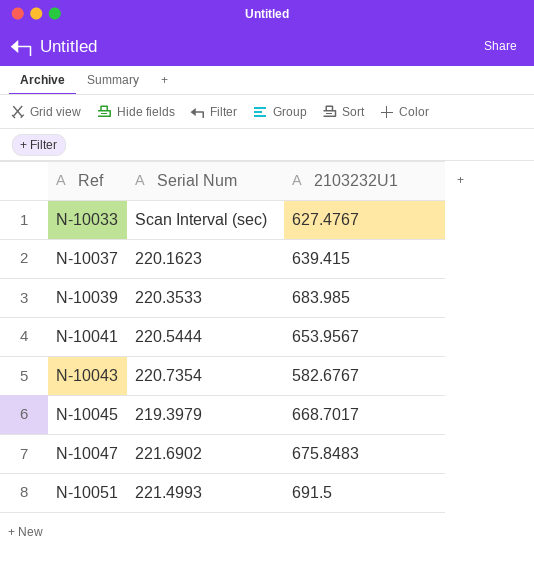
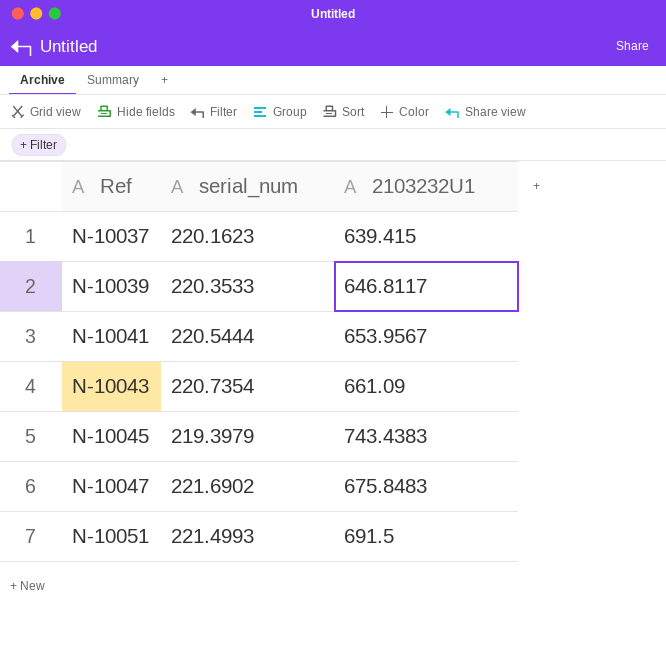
column name: Serial Num -> serial_num
row N-10033: Scan Interval (sec) | 627.4767 -> none
N-10039 | 2103232U1: 683.985 -> 646.8117
N-10043 | 2103232U1: 582.6767 -> 661.09
N-10045 | 2103232U1: 668.7017 -> 743.4383

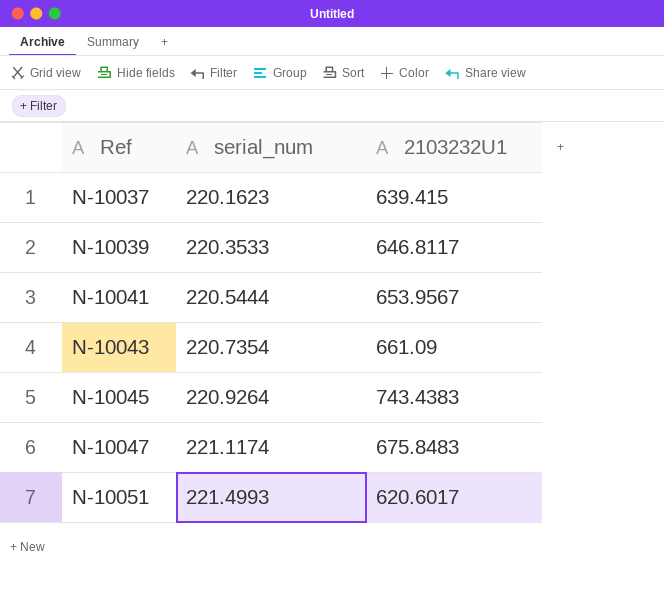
N-10045 | serial_num: 219.3979 -> 220.9264
N-10047 | serial_num: 221.6902 -> 221.1174
N-10051 | 2103232U1: 691.5 -> 620.6017

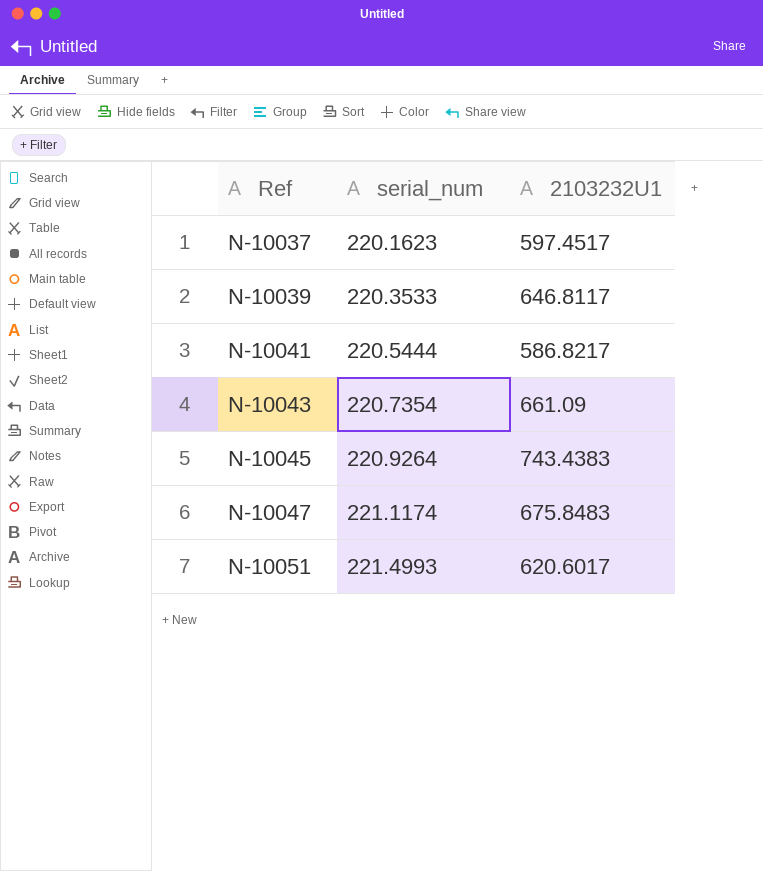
N-10037 | 2103232U1: 639.415 -> 597.4517
N-10041 | 2103232U1: 653.9567 -> 586.8217

